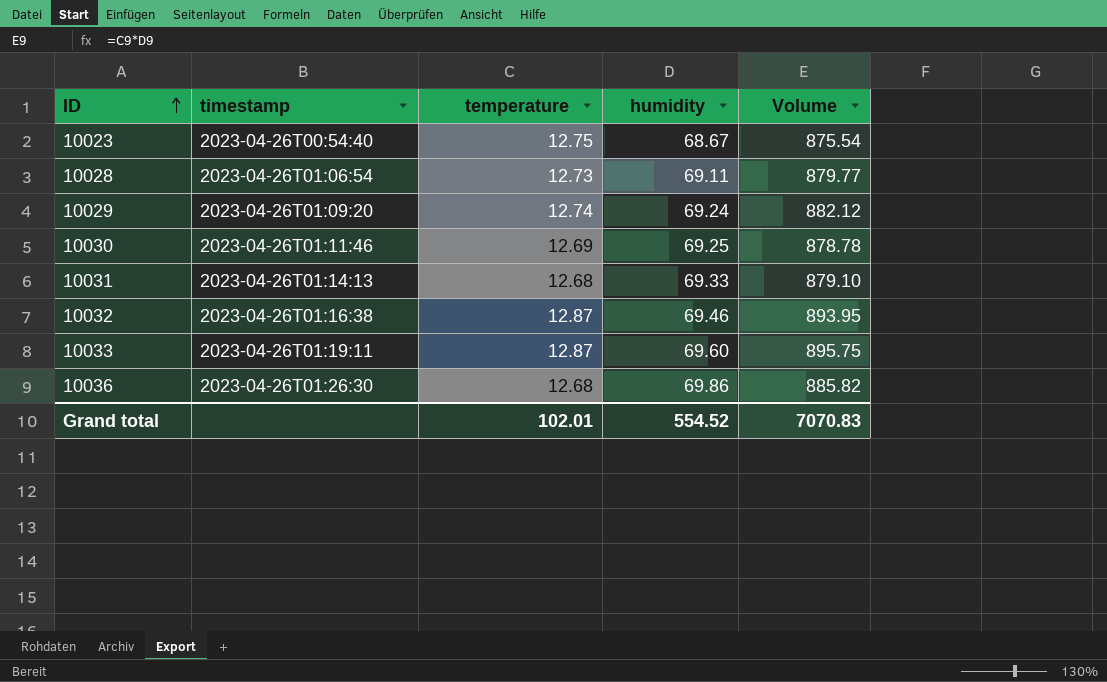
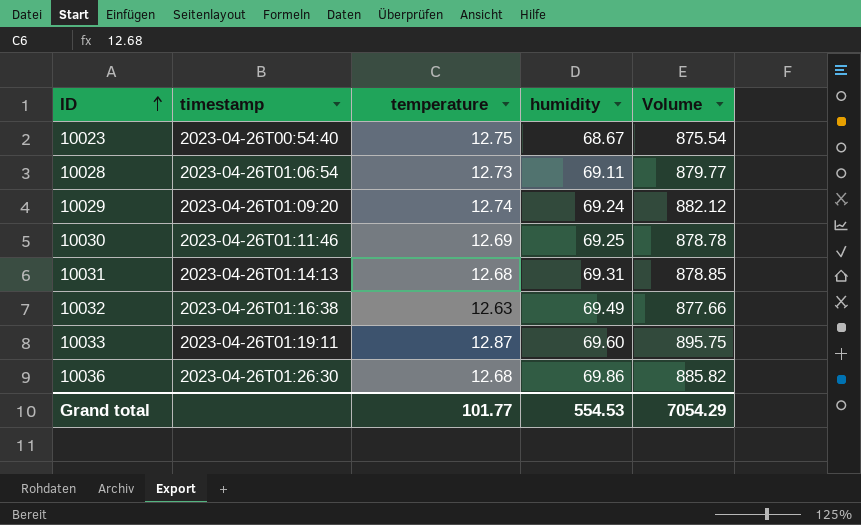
10031 | humidity: 69.33 -> 69.31
10031 | Volume: 879.10 -> 878.85
10032 | temperature: 12.87 -> 12.63
10032 | humidity: 69.46 -> 69.49
10032 | Volume: 893.95 -> 877.66
Grand total | temperature: 102.01 -> 101.77
Grand total | humidity: 554.52 -> 554.53
Grand total | Volume: 7070.83 -> 7054.29

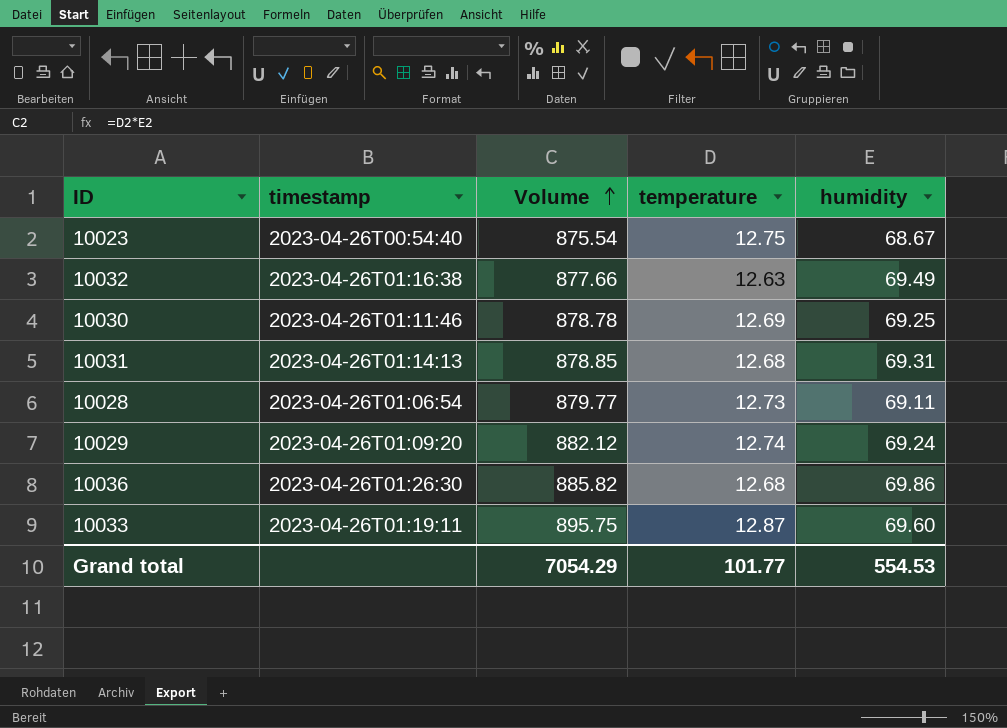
row order: ID ascending -> Volume ascending
column Volume | position: 5 -> 3

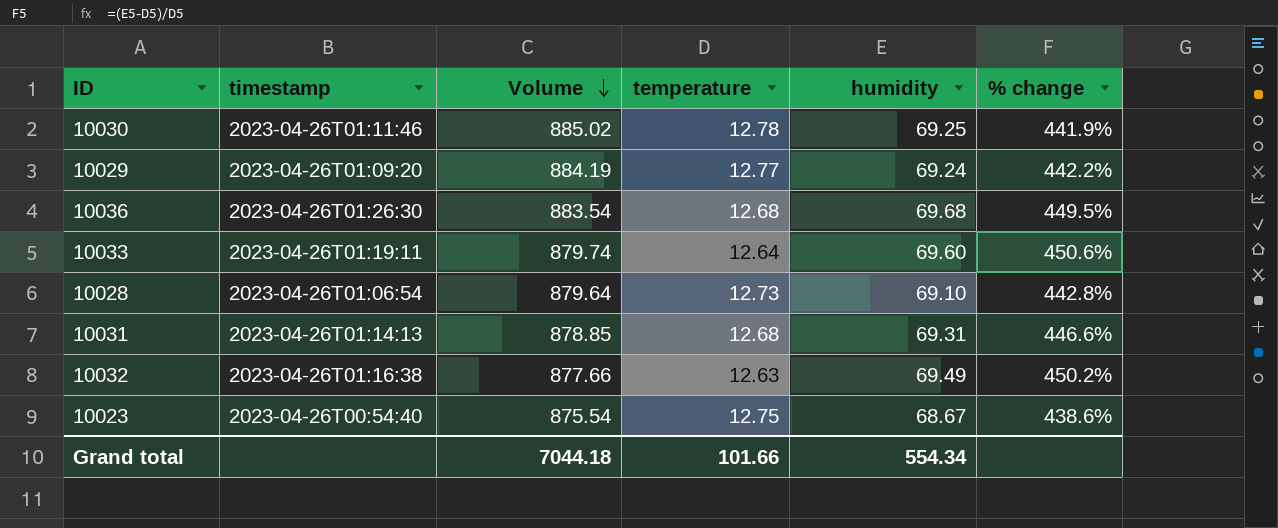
row order: Volume ascending -> Volume descending
column % change | formula: none -> ([humidity] - [temperature]) / [temperature]
10030 | Volume: 878.78 -> 885.02
10030 | temperature: 12.69 -> 12.78
10029 | Volume: 882.12 -> 884.19
10029 | temperature: 12.74 -> 12.77
10036 | Volume: 885.82 -> 883.54
10036 | humidity: 69.86 -> 69.68
10033 | Volume: 895.75 -> 879.74
10033 | temperature: 12.87 -> 12.64
10028 | Volume: 879.77 -> 879.64
10028 | humidity: 69.11 -> 69.10
Grand total | Volume: 7054.29 -> 7044.18
Grand total | temperature: 101.77 -> 101.66
Grand total | humidity: 554.53 -> 554.34

